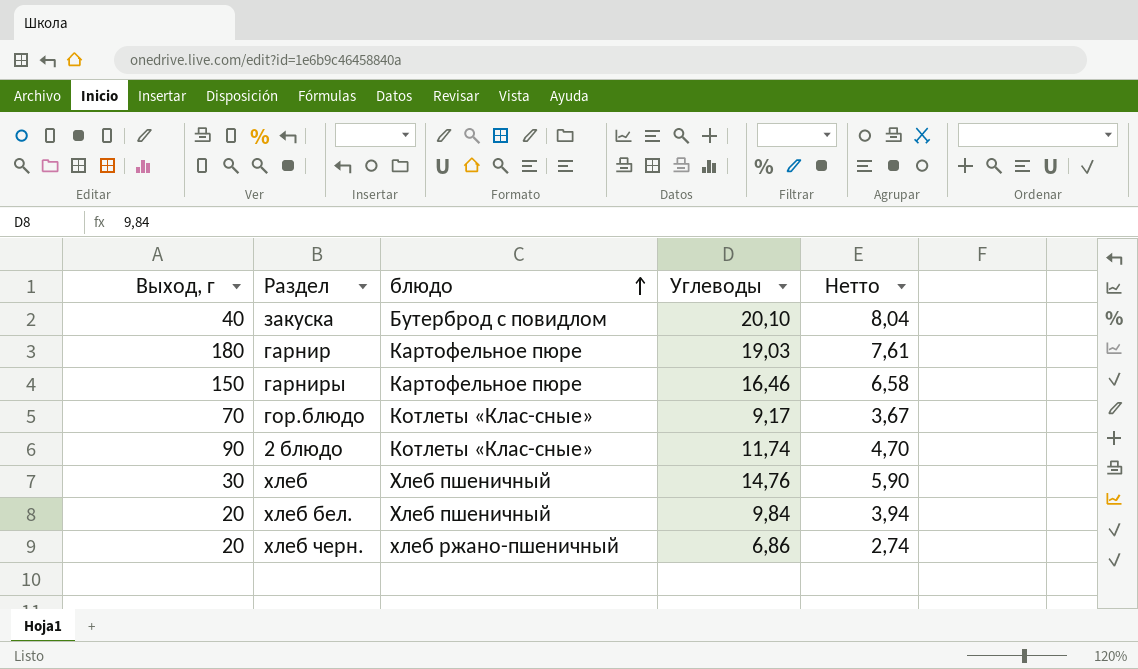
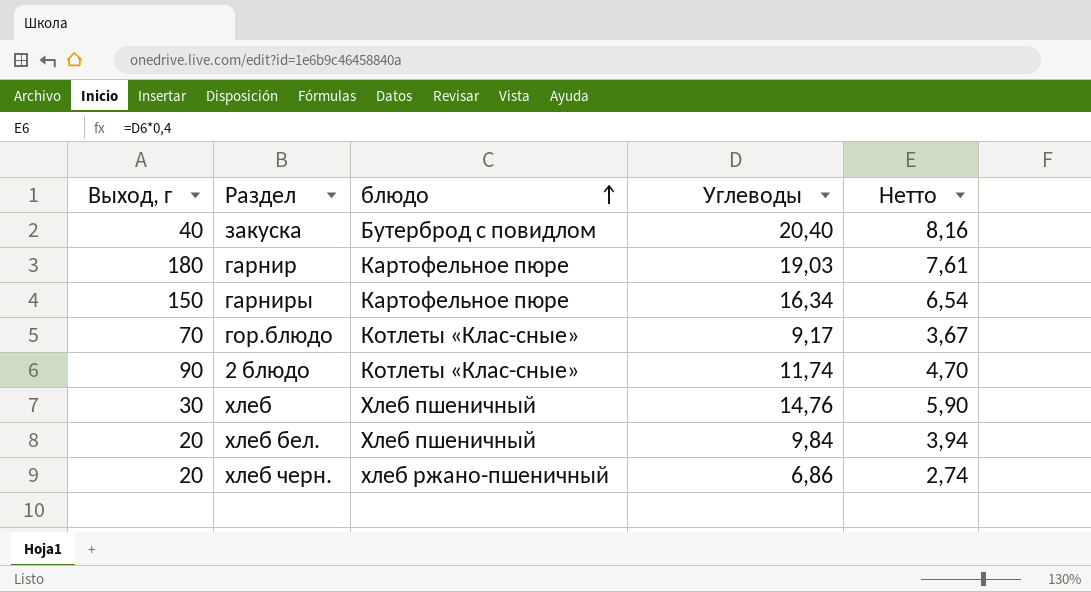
закуска | Углеводы: 20,10 -> 20,40
закуска | Нетто: 8,04 -> 8,16
гарниры | Углеводы: 16,46 -> 16,34
гарниры | Нетто: 6,58 -> 6,54

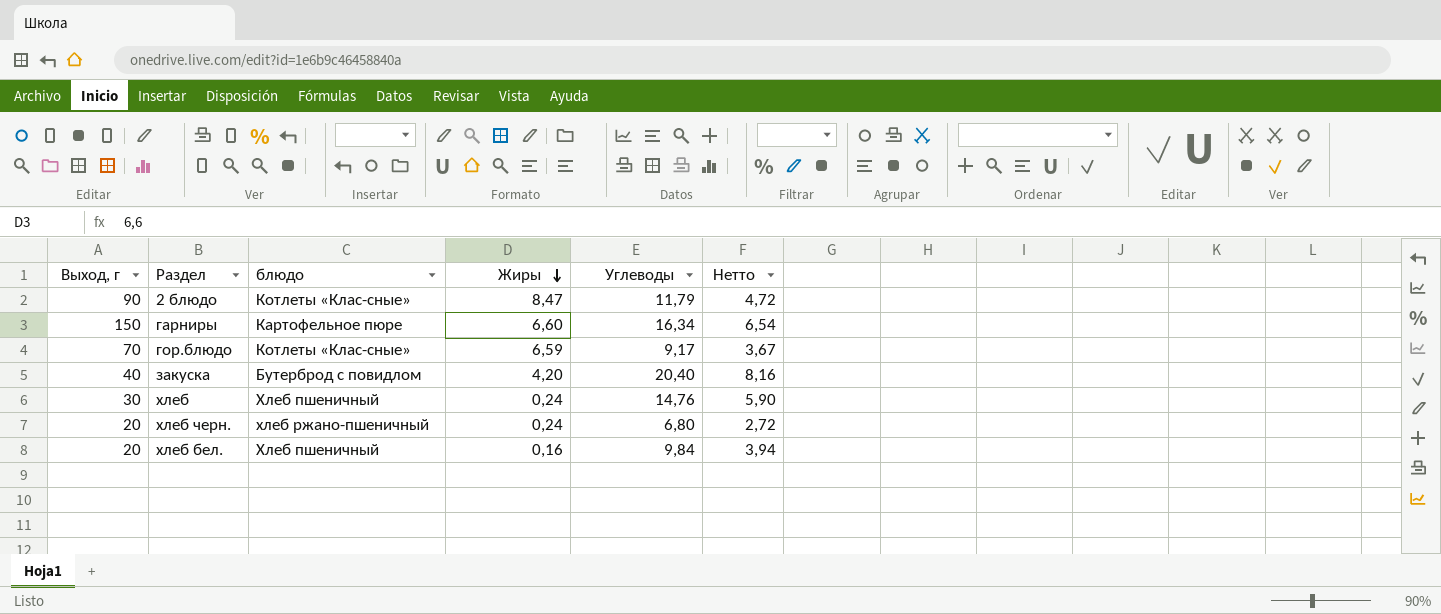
row order: блюдо ascending -> Жиры descending
column Жиры | position: none -> 4
row гарнир: 180 | Картофельное пюре | 19,03 | 7,61 -> none
2 блюдо | Углеводы: 11,74 -> 11,79
2 блюдо | Нетто: 4,70 -> 4,72
хлеб черн. | Углеводы: 6,86 -> 6,80
хлеб черн. | Нетто: 2,74 -> 2,72

